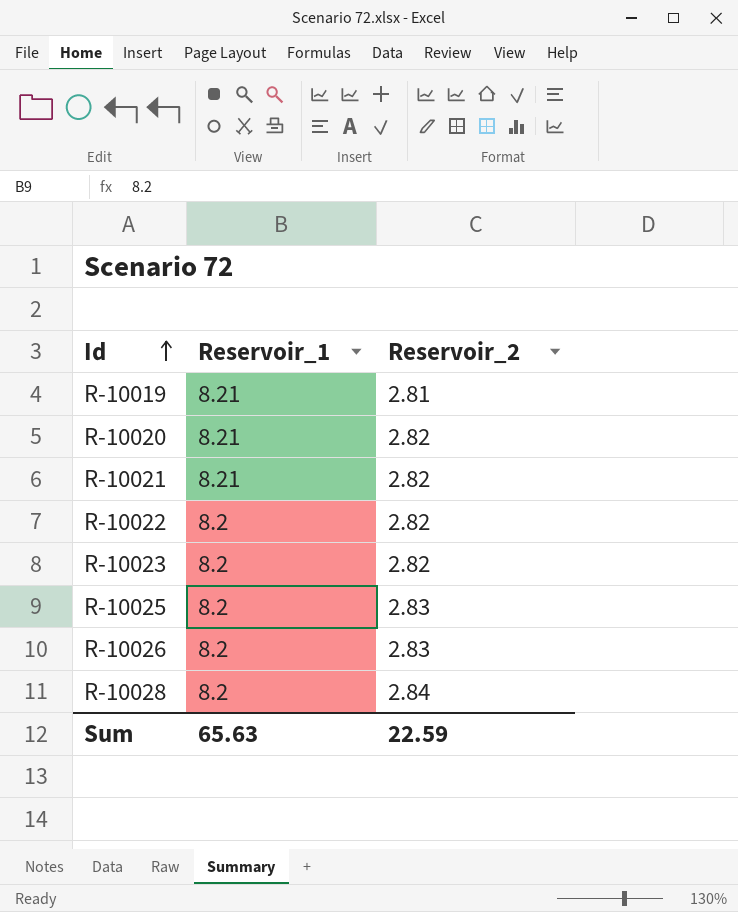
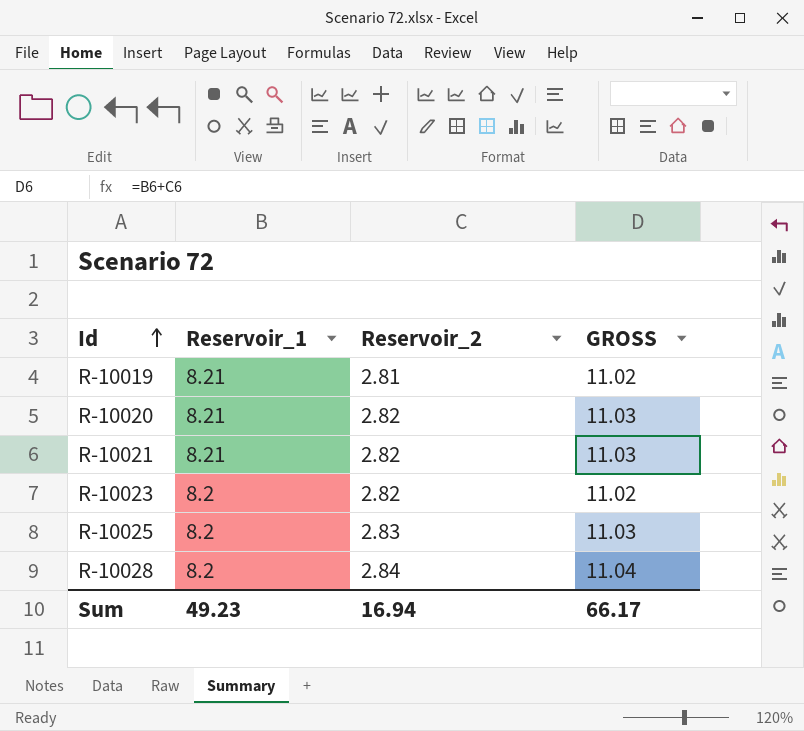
column GROSS | formula: none -> [Reservoir_1] + [Reservoir_2]
row R-10022: 8.2 | 2.82 -> none
row R-10026: 8.2 | 2.83 -> none
Sum | Reservoir_1: 65.63 -> 49.23
Sum | Reservoir_2: 22.59 -> 16.94

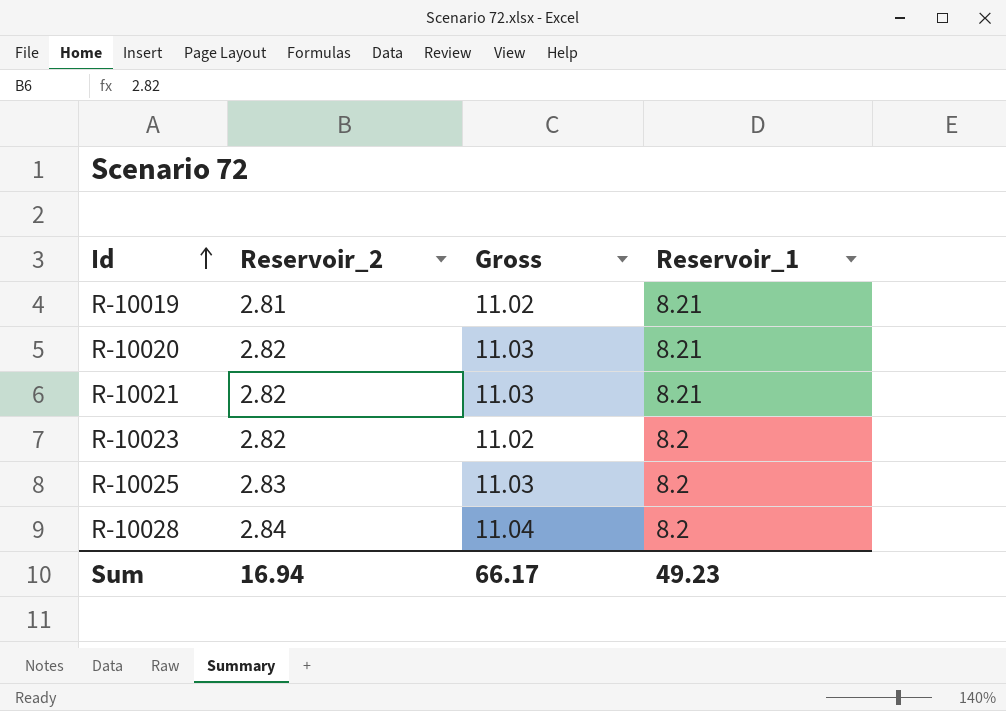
column name: GROSS -> Gross
column Reservoir_1 | position: 2 -> 4

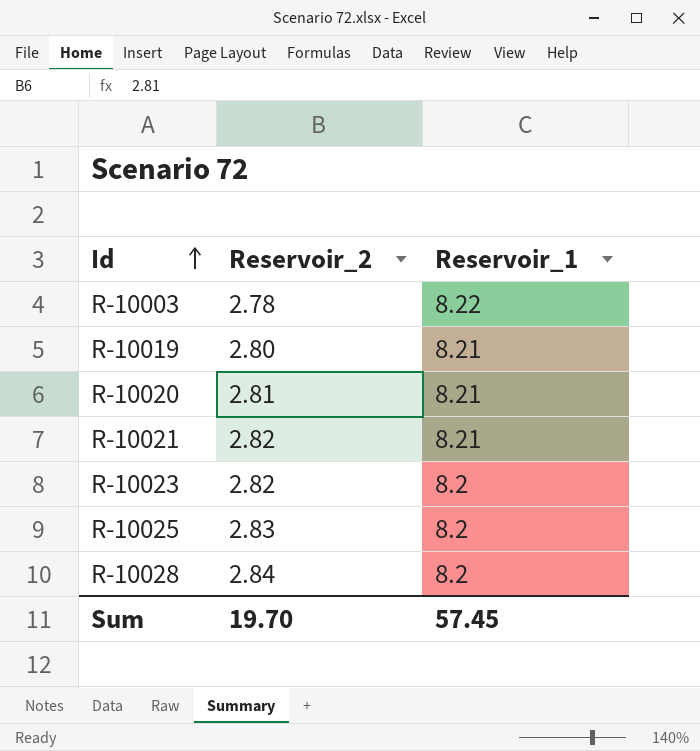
column Gross | formula: [Reservoir_2] + [Reservoir_1] -> none
row R-10003: none -> 2.78 | 8.22
R-10019 | Reservoir_2: 2.81 -> 2.80
R-10020 | Reservoir_2: 2.82 -> 2.81
Sum | Reservoir_2: 16.94 -> 19.70
Sum | Reservoir_1: 49.23 -> 57.45

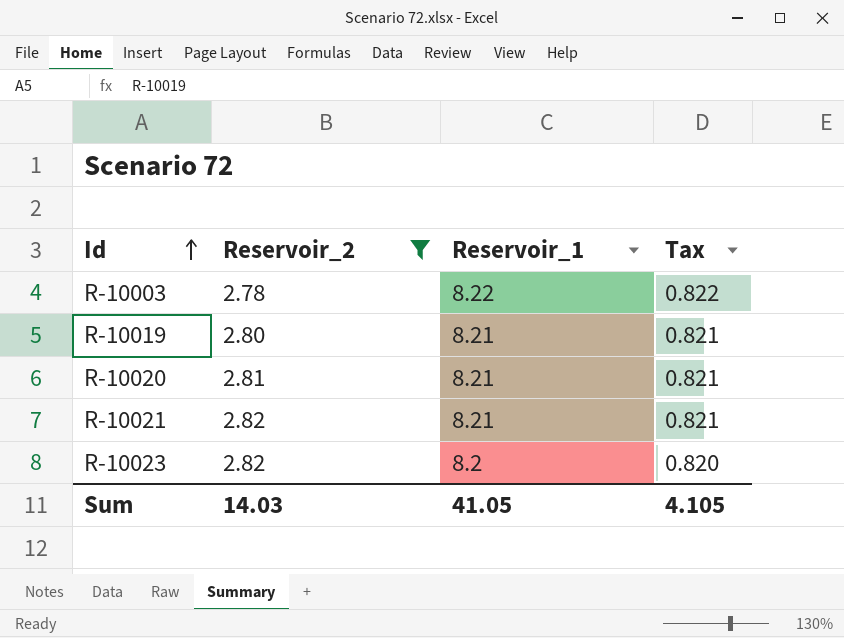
filter: none -> Reservoir_2 <= 2.82
column Tax | formula: none -> [Reservoir_1] * 0.1
Sum | Reservoir_2: 19.70 -> 14.03
Sum | Reservoir_1: 57.45 -> 41.05

